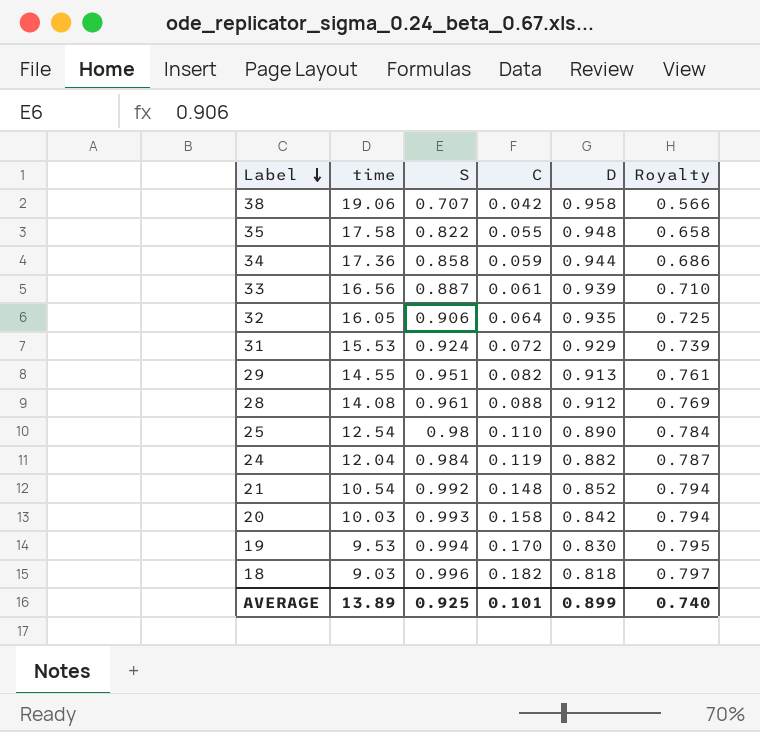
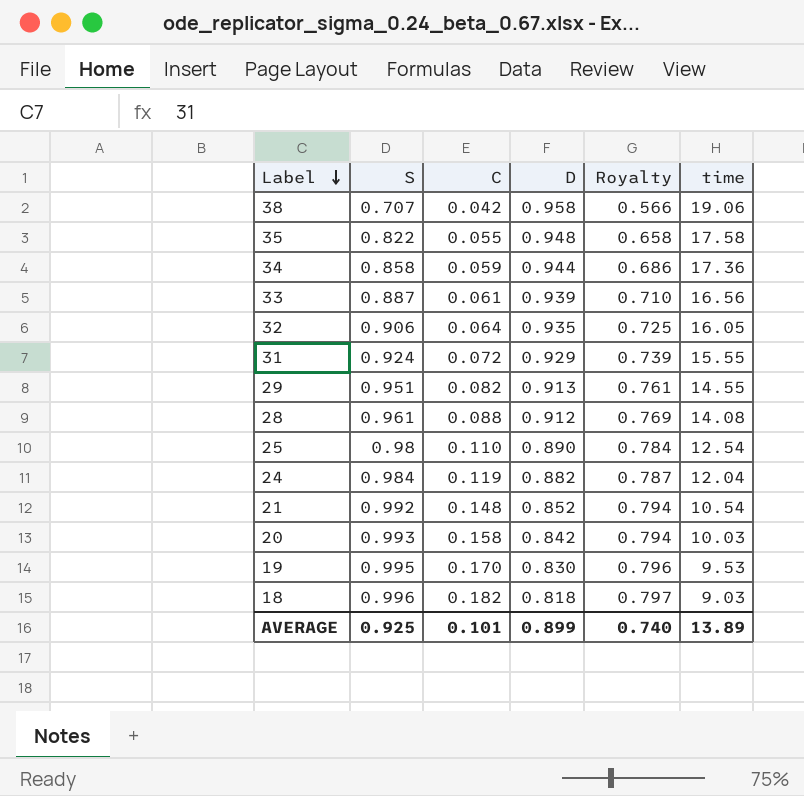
column time | position: 2 -> 6
31 | time: 15.53 -> 15.55
19 | S: 0.994 -> 0.995
19 | Royalty: 0.795 -> 0.796

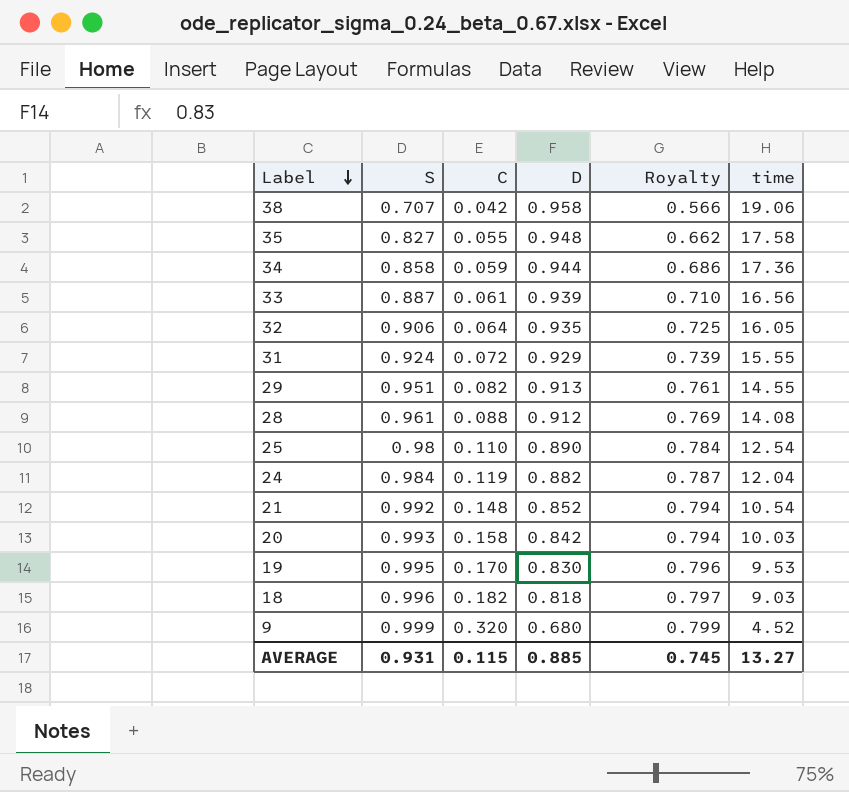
35 | S: 0.822 -> 0.827
35 | Royalty: 0.658 -> 0.662
row 9: none -> 0.999 | 0.320 | 0.680 | 0.799 | 4.52
AVERAGE | S: 0.925 -> 0.931
AVERAGE | C: 0.101 -> 0.115
AVERAGE | D: 0.899 -> 0.885
AVERAGE | Royalty: 0.740 -> 0.745
AVERAGE | time: 13.89 -> 13.27

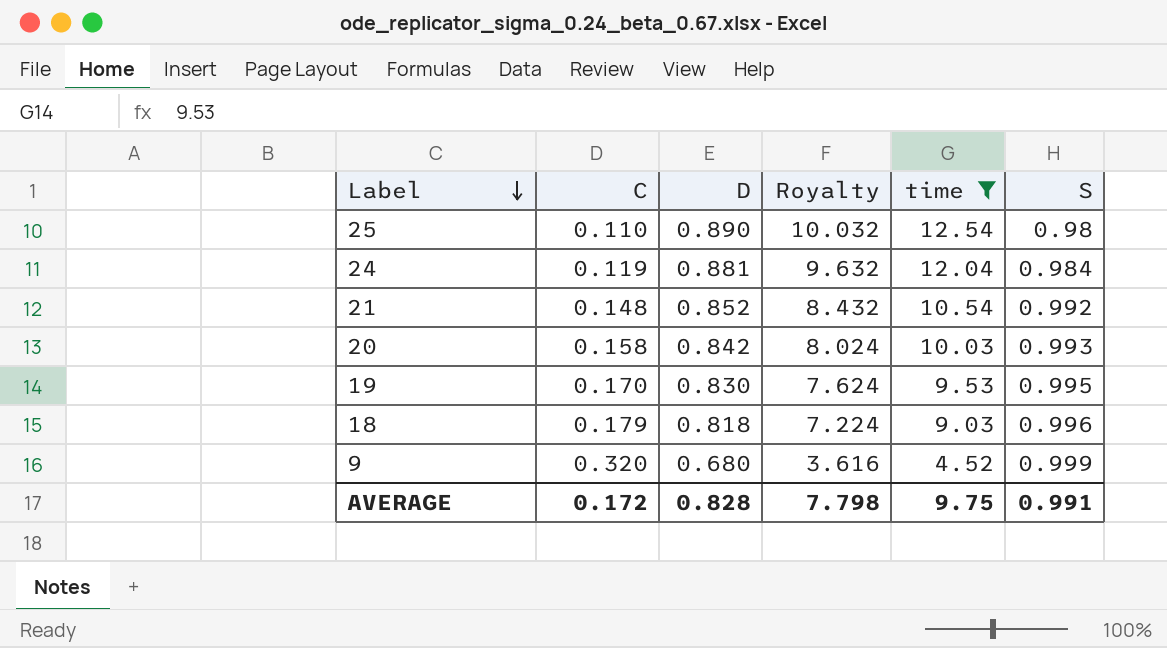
filter: none -> time <= 12.54
column Royalty | formula: [S] * 0.8 -> [time] * 0.8
column S | position: 2 -> 6
24 | D: 0.882 -> 0.881
18 | C: 0.182 -> 0.179
AVERAGE | C: 0.115 -> 0.172
AVERAGE | D: 0.885 -> 0.828
AVERAGE | Royalty: 0.745 -> 7.798
AVERAGE | time: 13.27 -> 9.75
AVERAGE | S: 0.931 -> 0.991

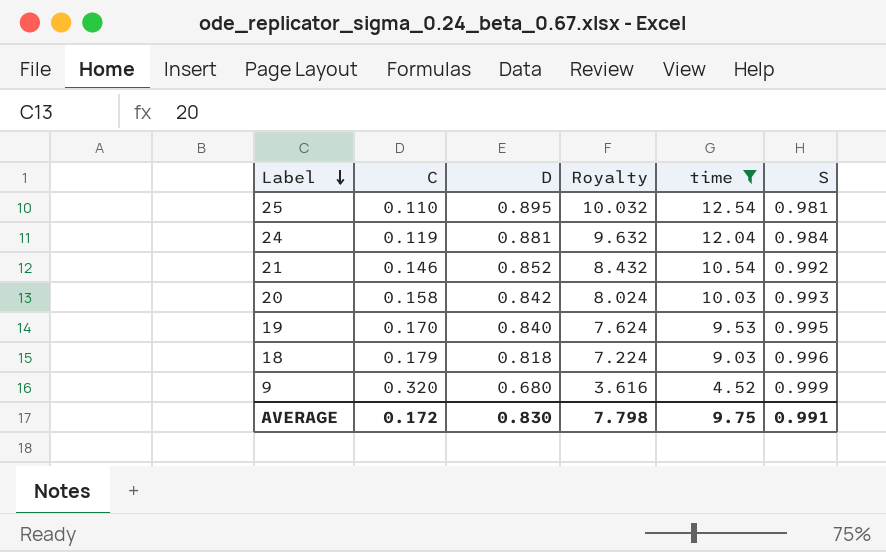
25 | D: 0.890 -> 0.895
25 | S: 0.98 -> 0.981
21 | C: 0.148 -> 0.146
19 | D: 0.830 -> 0.840
AVERAGE | D: 0.828 -> 0.830

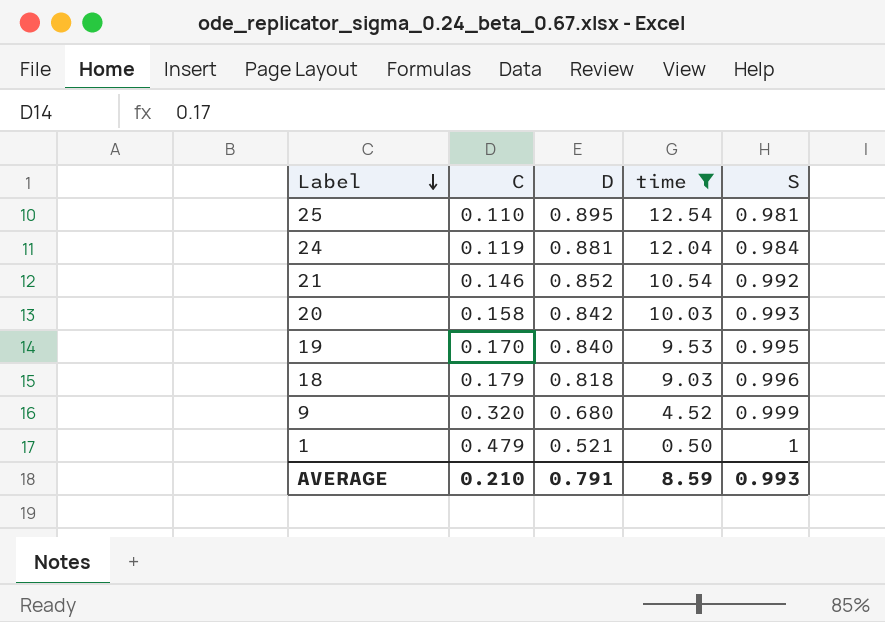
column Royalty | formula: [time] * 0.8 -> none
row 1: none -> 0.479 | 0.521 | 0.50 | 1
AVERAGE | C: 0.172 -> 0.210
AVERAGE | D: 0.830 -> 0.791
AVERAGE | time: 9.75 -> 8.59
AVERAGE | S: 0.991 -> 0.993

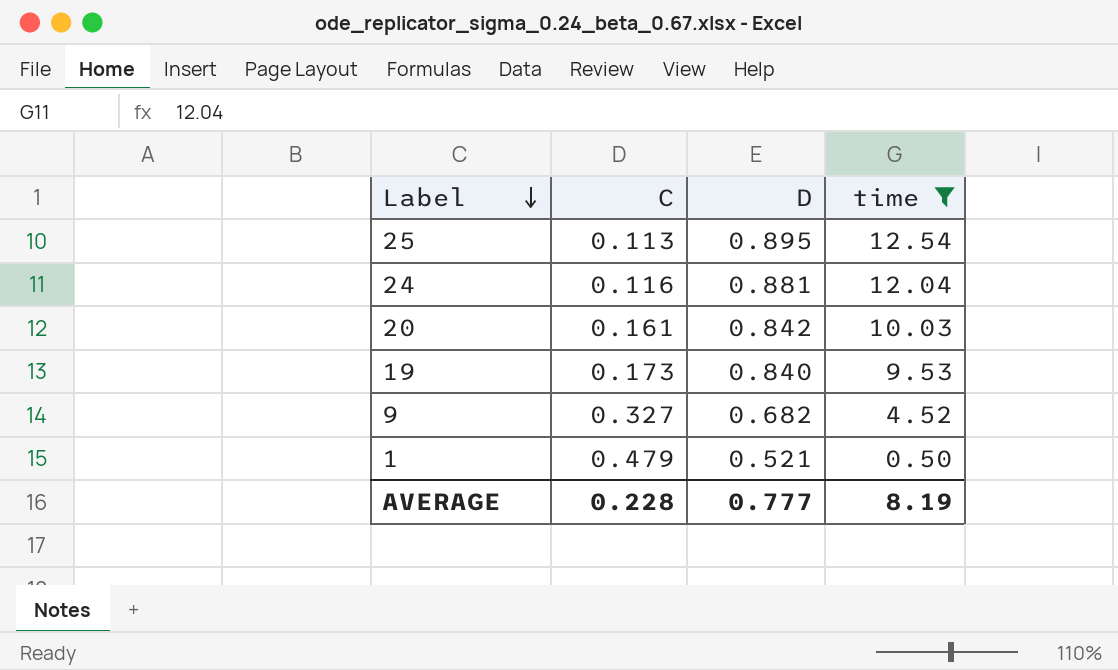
column S | position: 5 -> none
row 21: 0.146 | 0.852 | 10.54 | 0.992 -> none
row 18: 0.179 | 0.818 | 9.03 | 0.996 -> none
25 | C: 0.110 -> 0.113
24 | C: 0.119 -> 0.116
20 | C: 0.158 -> 0.161
19 | C: 0.170 -> 0.173
9 | C: 0.320 -> 0.327
9 | D: 0.680 -> 0.682
AVERAGE | C: 0.210 -> 0.228
AVERAGE | D: 0.791 -> 0.777
AVERAGE | time: 8.59 -> 8.19

